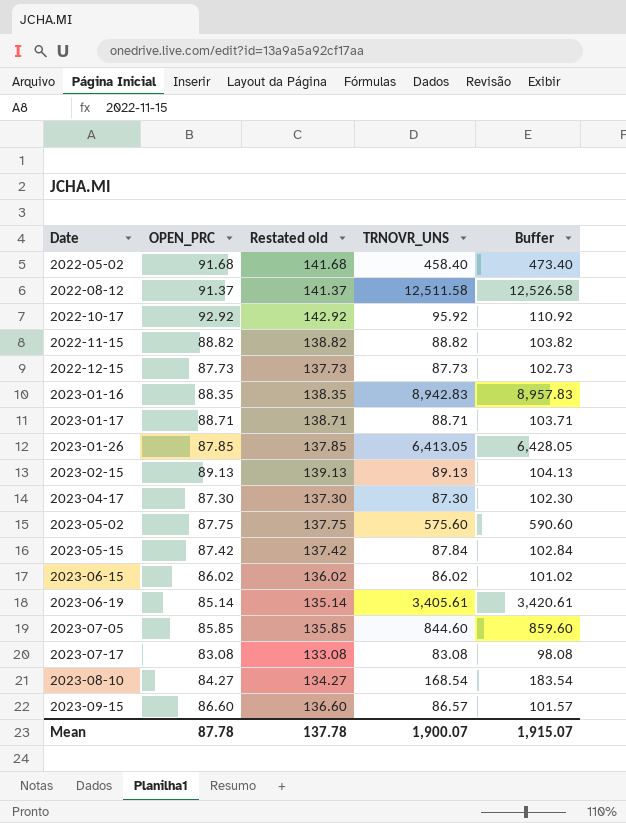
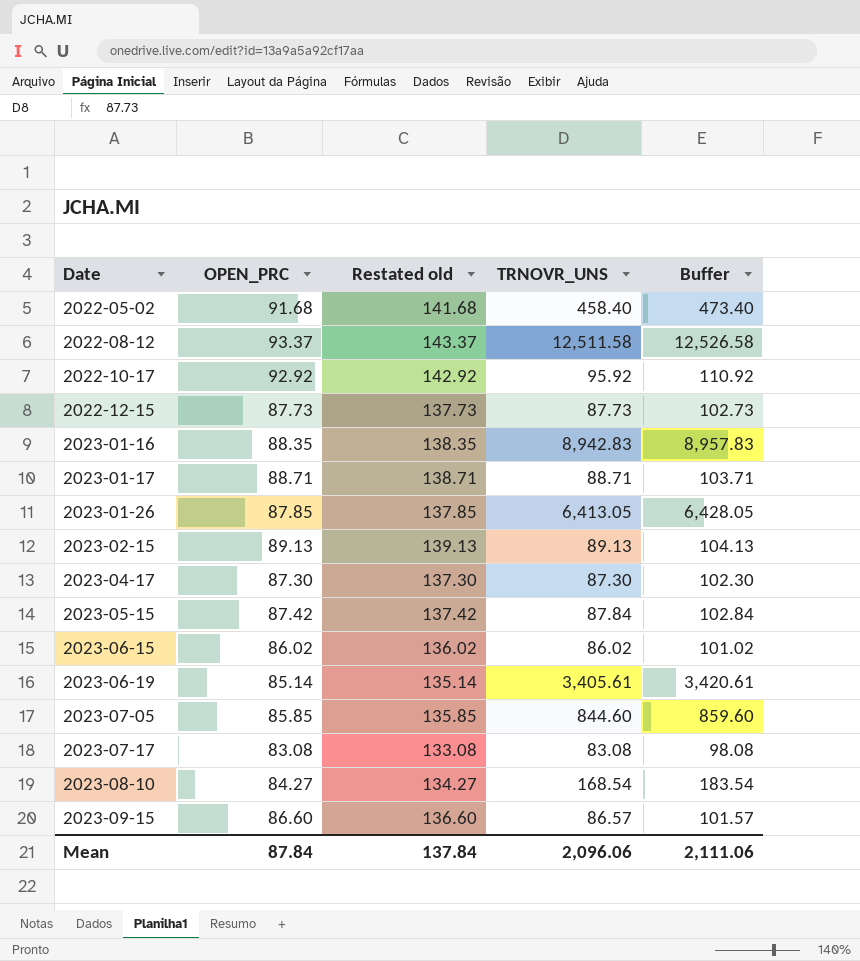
row 2022-11-15: 88.82 | 138.82 | 88.82 | 103.82 -> none
row 2023-05-02: 87.75 | 137.75 | 575.60 | 590.60 -> none
2022-08-12 | OPEN_PRC: 91.37 -> 93.37
2022-08-12 | Restated old: 141.37 -> 143.37
Mean | OPEN_PRC: 87.78 -> 87.84
Mean | Restated old: 137.78 -> 137.84
Mean | TRNOVR_UNS: 1,900.07 -> 2,096.06
Mean | Buffer: 1,915.07 -> 2,111.06

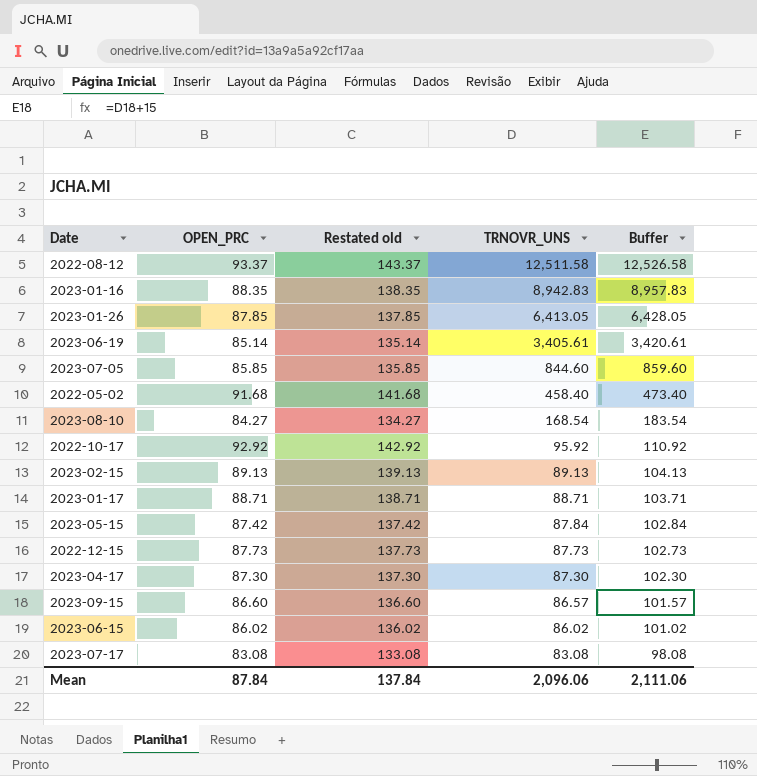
row order: Date ascending -> TRNOVR_UNS descending

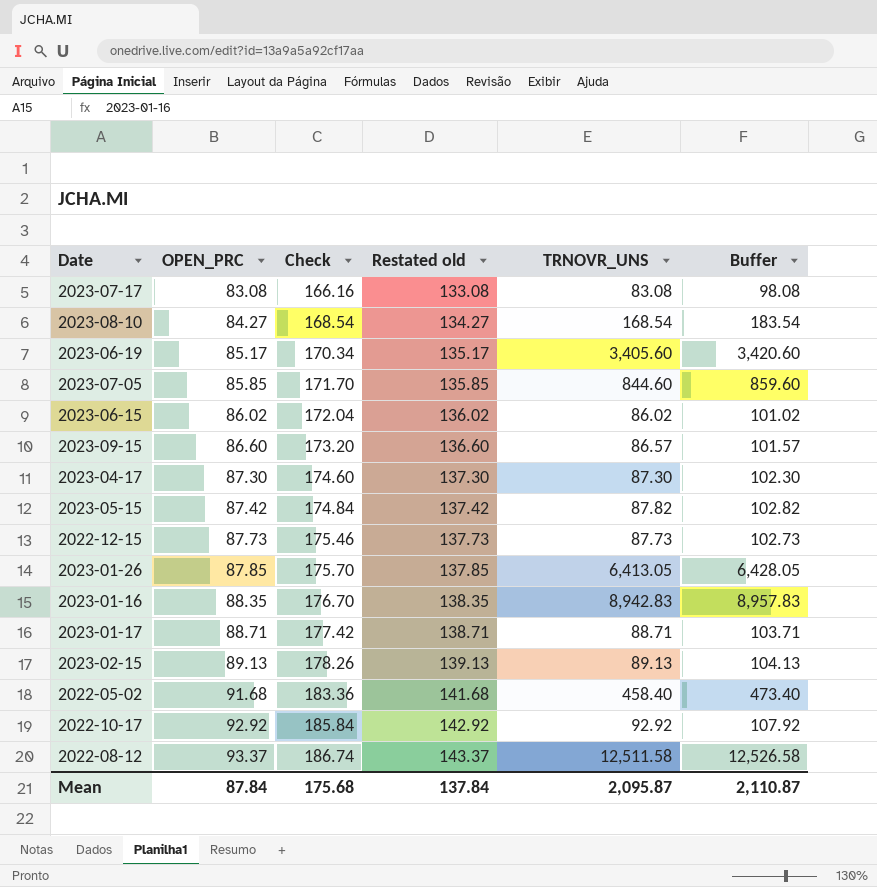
row order: TRNOVR_UNS descending -> OPEN_PRC ascending
column Check | formula: none -> [OPEN_PRC] * 2
2023-06-19 | OPEN_PRC: 85.14 -> 85.17
2023-06-19 | Restated old: 135.14 -> 135.17
2023-06-19 | TRNOVR_UNS: 3,405.61 -> 3,405.60
2023-06-19 | Buffer: 3,420.61 -> 3,420.60
2023-05-15 | TRNOVR_UNS: 87.84 -> 87.82
2023-05-15 | Buffer: 102.84 -> 102.82
2022-10-17 | TRNOVR_UNS: 95.92 -> 92.92
2022-10-17 | Buffer: 110.92 -> 107.92
Mean | TRNOVR_UNS: 2,096.06 -> 2,095.87
Mean | Buffer: 2,111.06 -> 2,110.87

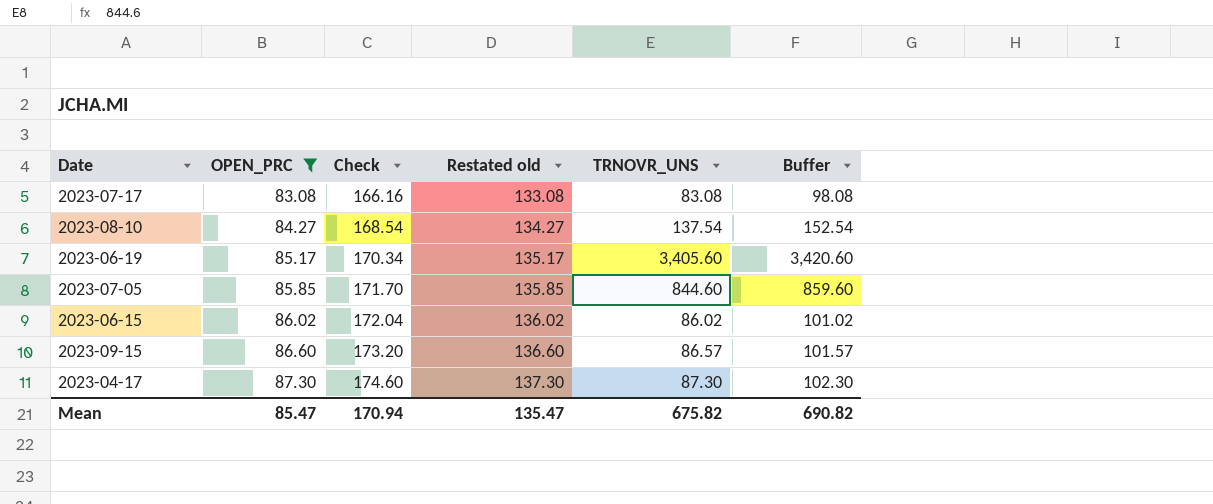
filter: none -> OPEN_PRC <= 87.30
2023-08-10 | TRNOVR_UNS: 168.54 -> 137.54
2023-08-10 | Buffer: 183.54 -> 152.54
Mean | OPEN_PRC: 87.84 -> 85.47
Mean | Check: 175.68 -> 170.94
Mean | Restated old: 137.84 -> 135.47
Mean | TRNOVR_UNS: 2,095.87 -> 675.82
Mean | Buffer: 2,110.87 -> 690.82

